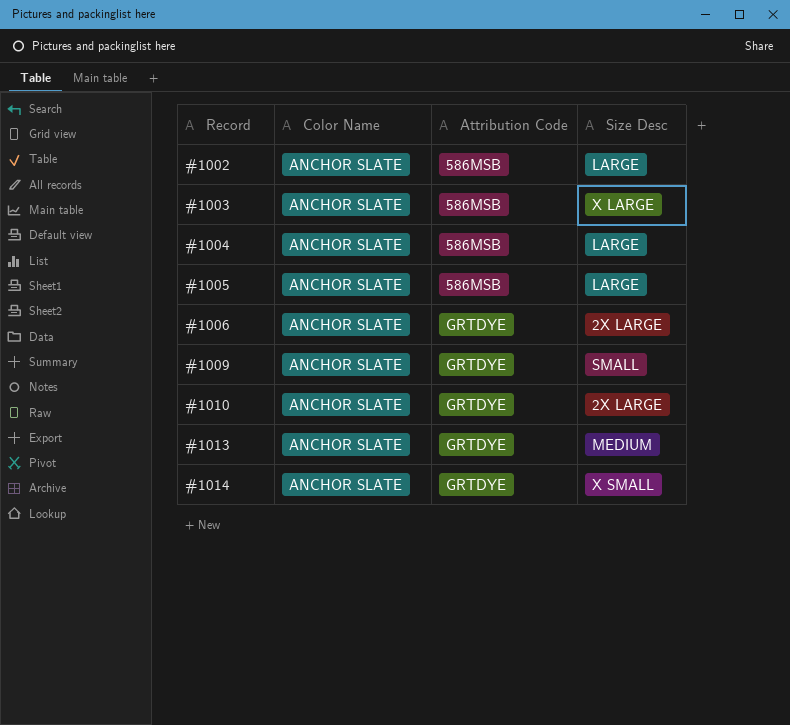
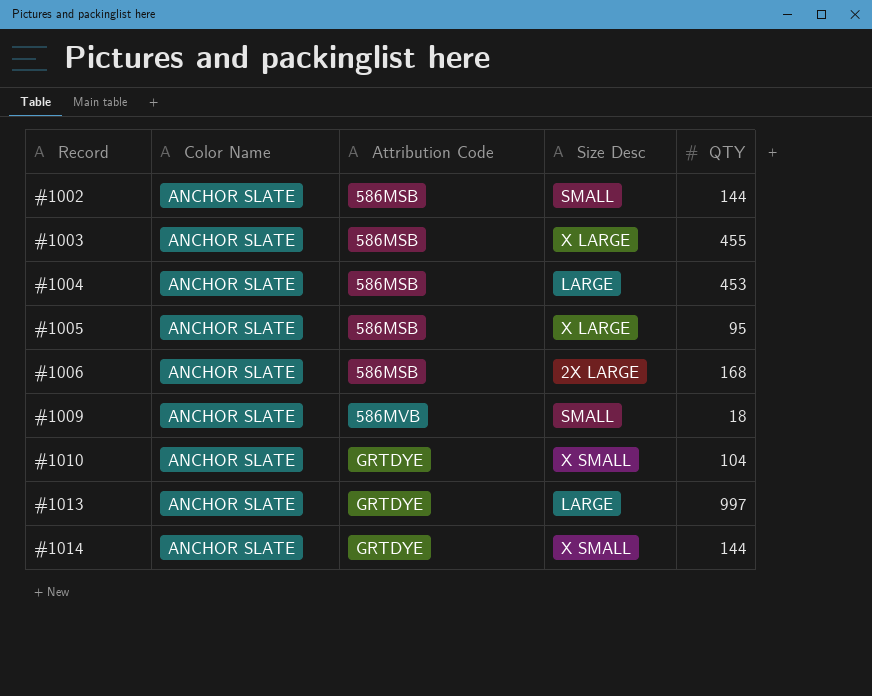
column QTY | position: none -> 5
#1002 | Size Desc: LARGE -> SMALL
#1005 | Size Desc: LARGE -> X LARGE
#1006 | Attribution Code: GRTDYE -> 586MSB
#1009 | Attribution Code: GRTDYE -> 586MVB
#1010 | Size Desc: 2X LARGE -> X SMALL
#1013 | Size Desc: MEDIUM -> LARGE

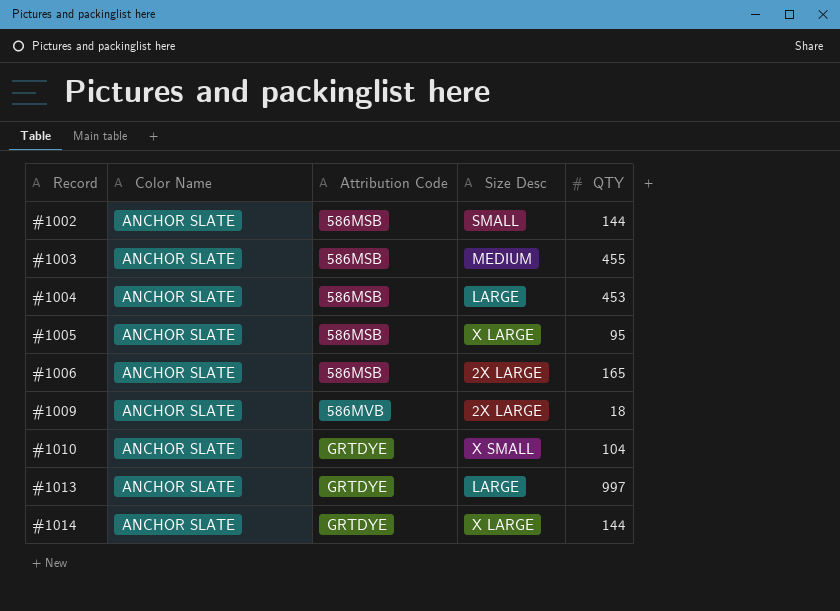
#1003 | Size Desc: X LARGE -> MEDIUM
#1006 | QTY: 168 -> 165
#1009 | Size Desc: SMALL -> 2X LARGE
#1014 | Size Desc: X SMALL -> X LARGE

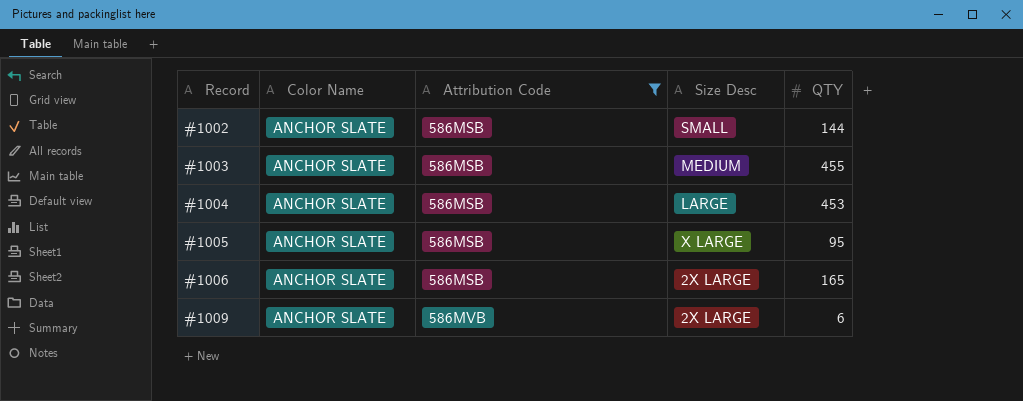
filter: none -> Attribution Code != GRTDYE
#1009 | QTY: 18 -> 6

